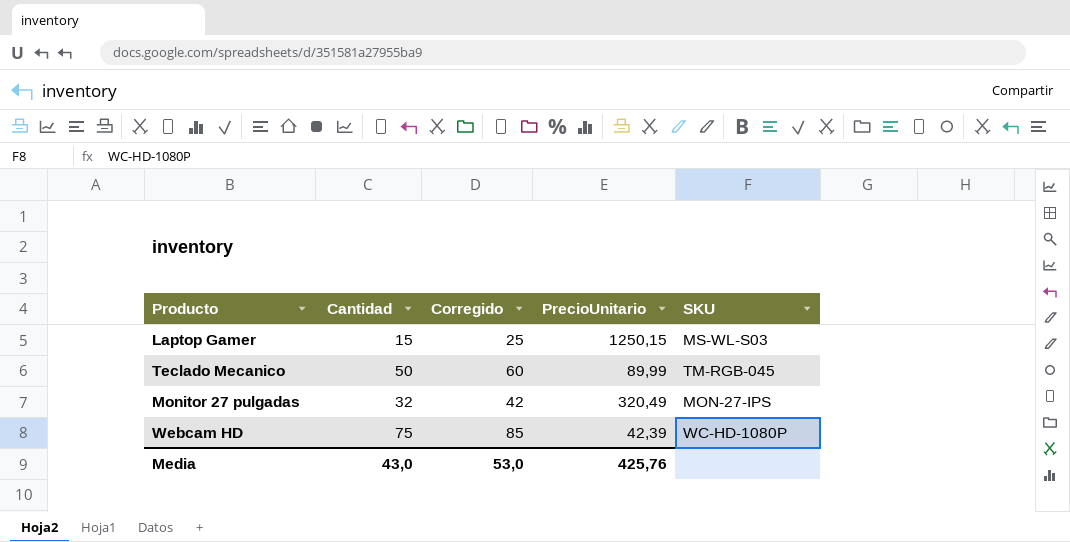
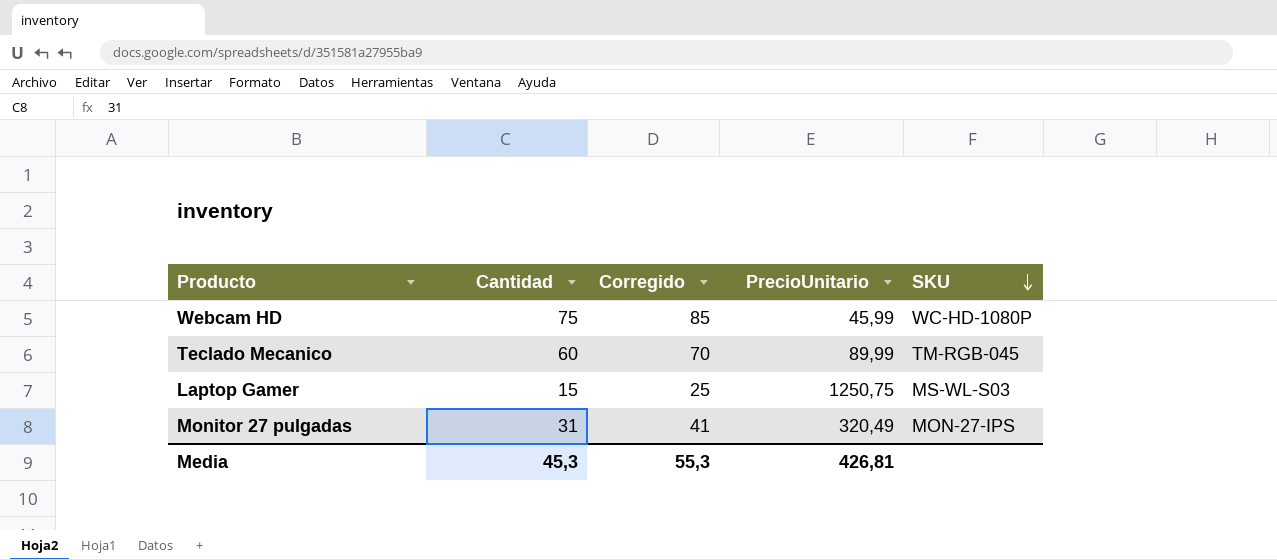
row order: none -> SKU descending
Webcam HD | PrecioUnitario: 42,39 -> 45,99
Teclado Mecanico | Cantidad: 50 -> 60
Teclado Mecanico | Corregido: 60 -> 70
Laptop Gamer | PrecioUnitario: 1250,15 -> 1250,75
Monitor 27 pulgadas | Cantidad: 32 -> 31
Monitor 27 pulgadas | Corregido: 42 -> 41
Media | Cantidad: 43,0 -> 45,3
Media | Corregido: 53,0 -> 55,3
Media | PrecioUnitario: 425,76 -> 426,81

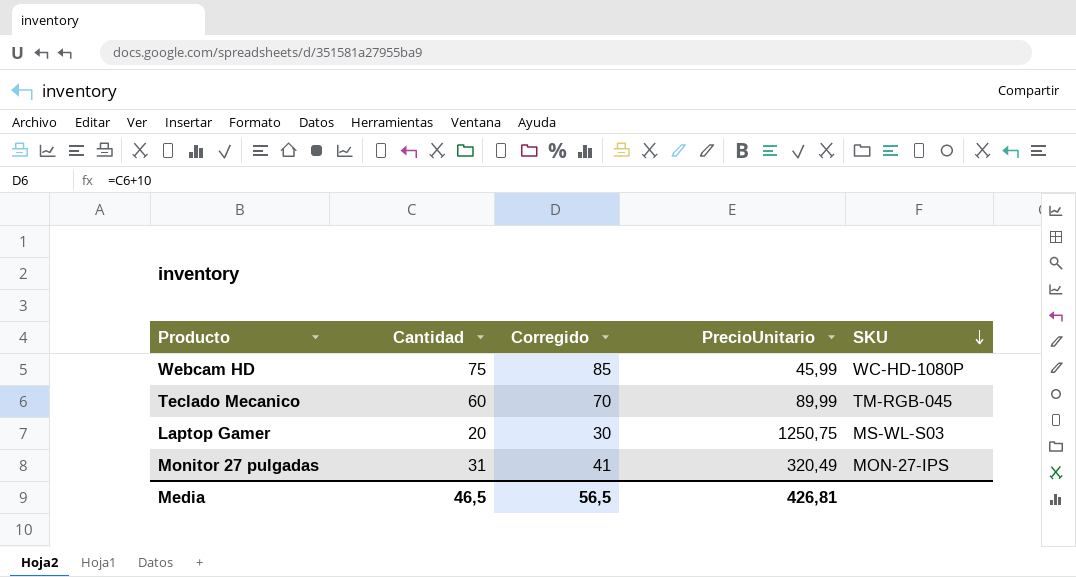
Laptop Gamer | Cantidad: 15 -> 20
Laptop Gamer | Corregido: 25 -> 30
Media | Cantidad: 45,3 -> 46,5
Media | Corregido: 55,3 -> 56,5

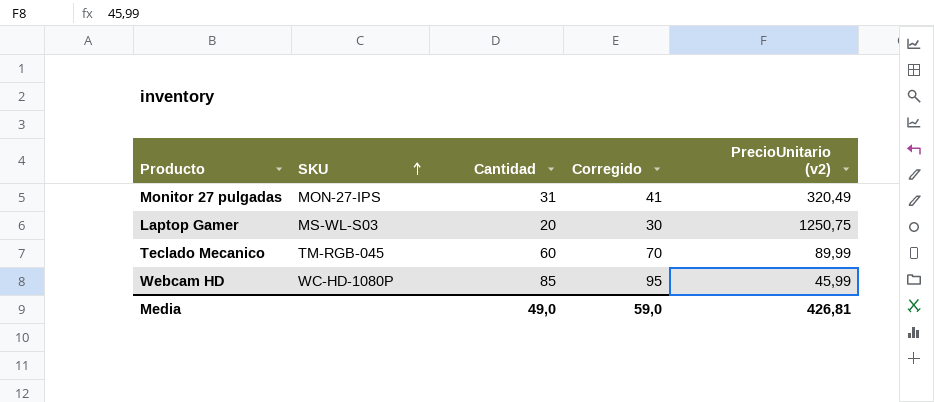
row order: SKU descending -> SKU ascending
column SKU | position: 5 -> 2
column name: PrecioUnitario -> PrecioUnitario (v2)
Webcam HD | Cantidad: 75 -> 85
Webcam HD | Corregido: 85 -> 95
Media | Cantidad: 46,5 -> 49,0
Media | Corregido: 56,5 -> 59,0

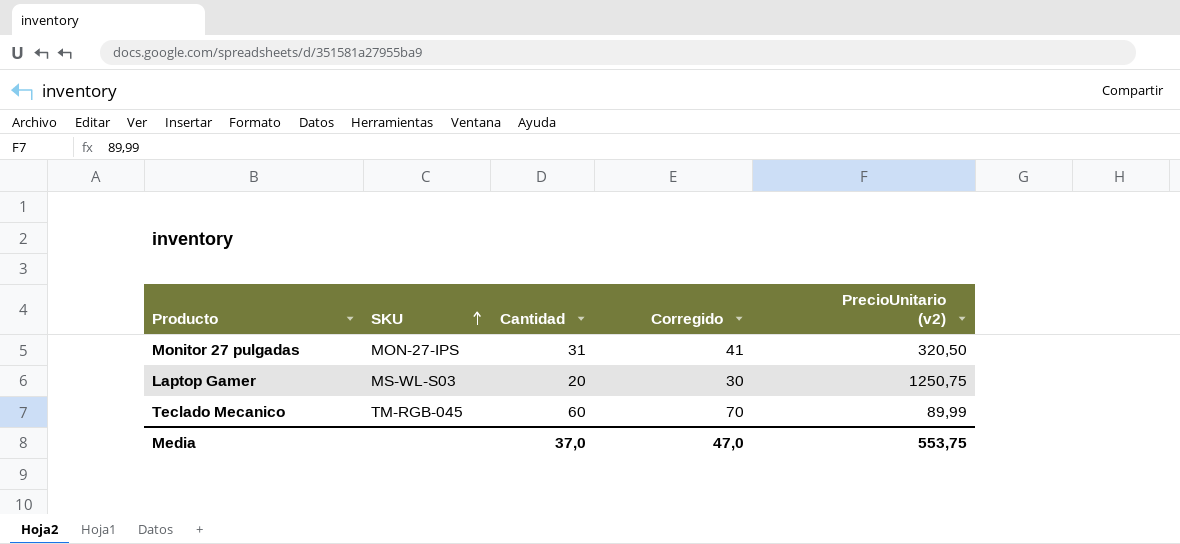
row Webcam HD: WC-HD-1080P | 85 | 95 | 45,99 -> none
Monitor 27 pulgadas | PrecioUnitario (v2): 320,49 -> 320,50
Media | Cantidad: 49,0 -> 37,0
Media | Corregido: 59,0 -> 47,0
Media | PrecioUnitario (v2): 426,81 -> 553,75

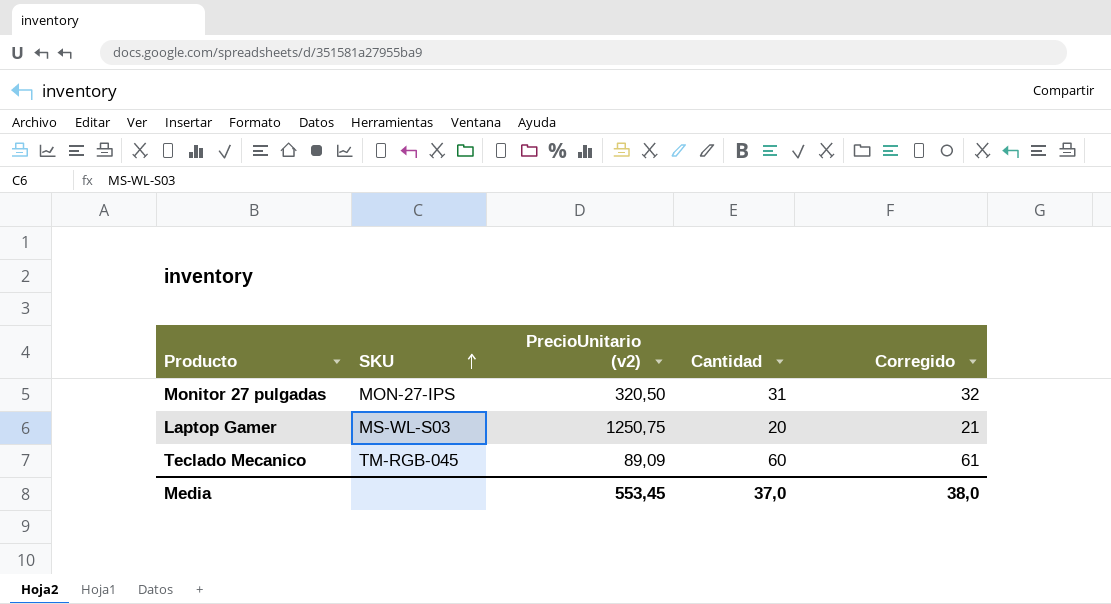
column PrecioUnitario (v2) | position: 5 -> 3
column Corregido | formula: [Cantidad] + 10 -> [Cantidad] + 1
Teclado Mecanico | PrecioUnitario (v2): 89,99 -> 89,09
Media | PrecioUnitario (v2): 553,75 -> 553,45
Media | Corregido: 47,0 -> 38,0

